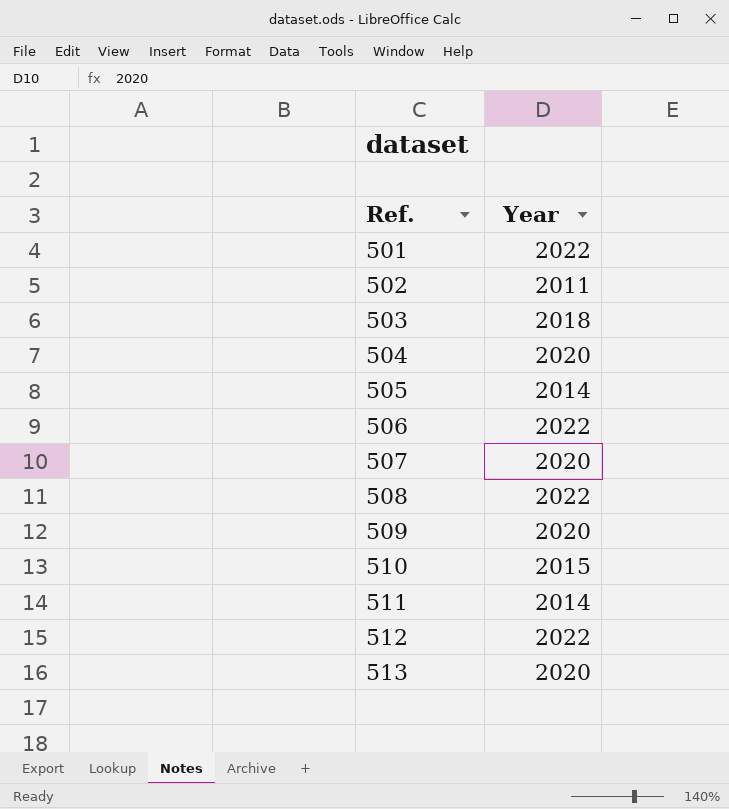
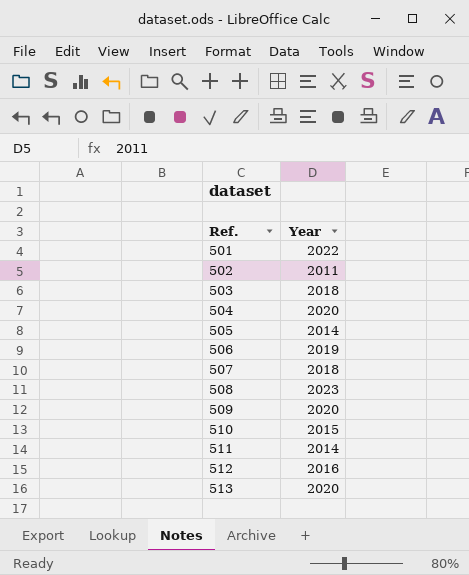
506 | Year: 2022 -> 2019
507 | Year: 2020 -> 2018
508 | Year: 2022 -> 2023
512 | Year: 2022 -> 2016

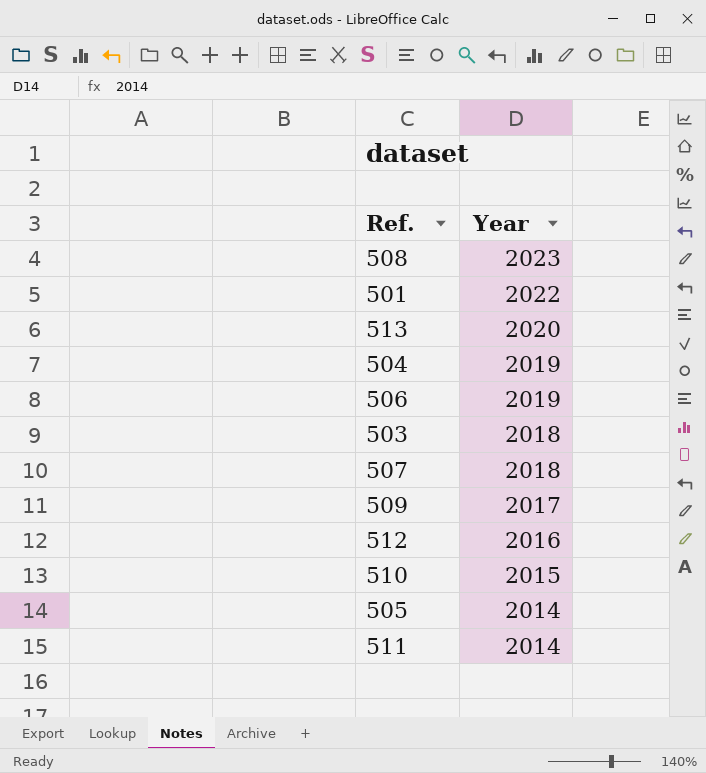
row order: Ref. ascending -> Year descending
row 502: 2011 -> none
504 | Year: 2020 -> 2019
509 | Year: 2020 -> 2017

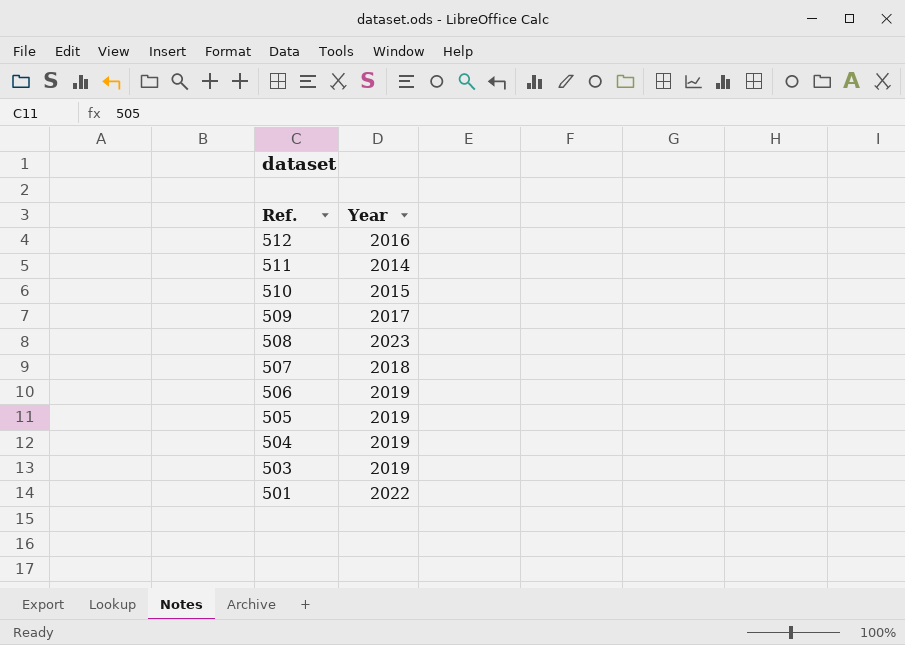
row order: Year descending -> Ref. descending
row 513: 2020 -> none
505 | Year: 2014 -> 2019
503 | Year: 2018 -> 2019

